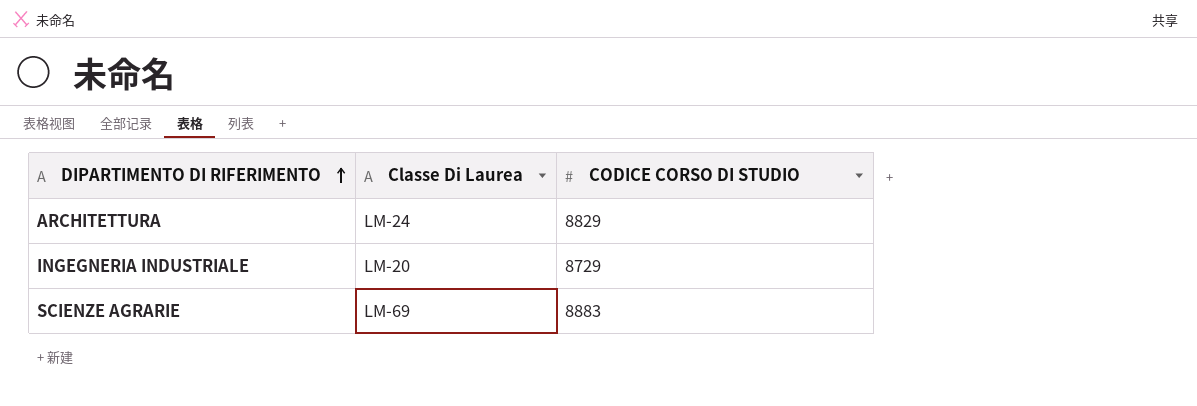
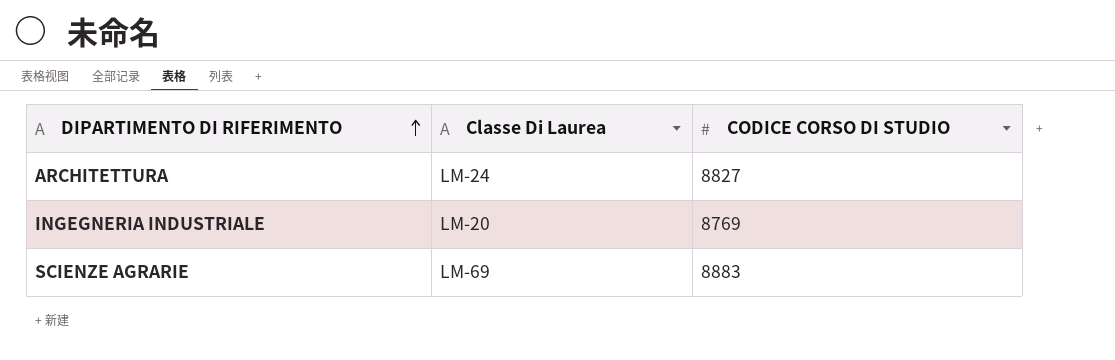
ARCHITETTURA | CODICE CORSO DI STUDIO: 8829 -> 8827
INGEGNERIA INDUSTRIALE | CODICE CORSO DI STUDIO: 8729 -> 8769

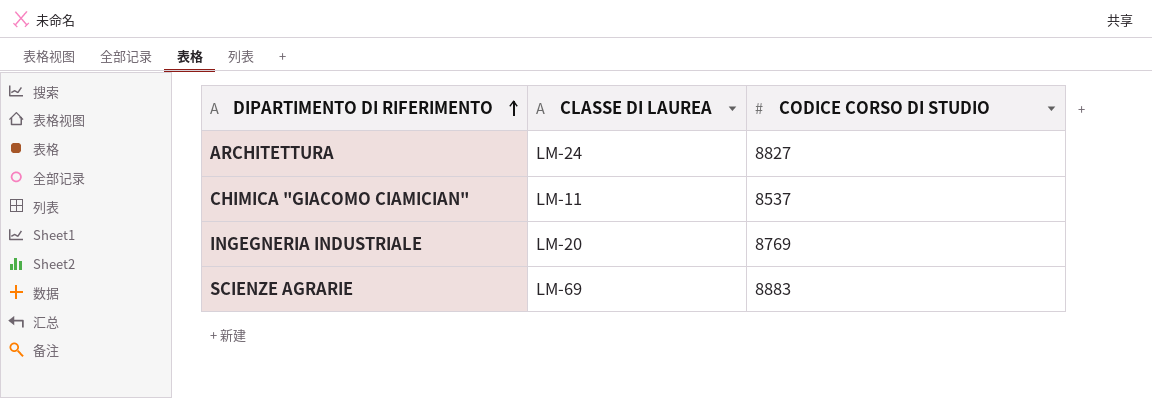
column name: Classe Di Laurea -> CLASSE DI LAUREA
row CHIMICA "GIACOMO CIAMICIAN": none -> LM-11 | 8537

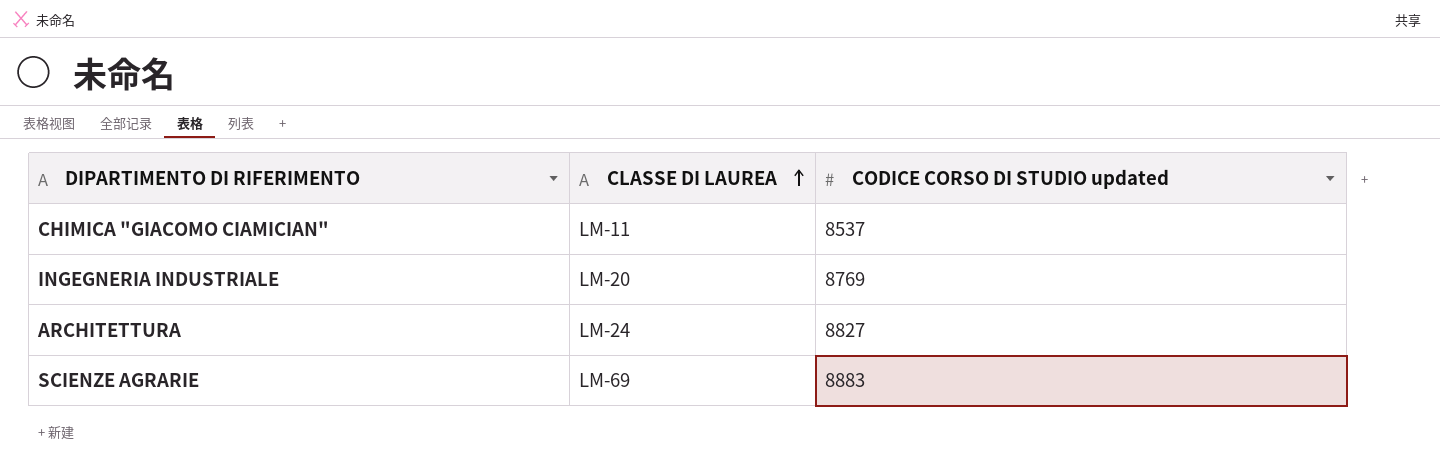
row order: DIPARTIMENTO DI RIFERIMENTO ascending -> CLASSE DI LAUREA ascending
column name: CODICE CORSO DI STUDIO -> CODICE CORSO DI STUDIO updated

